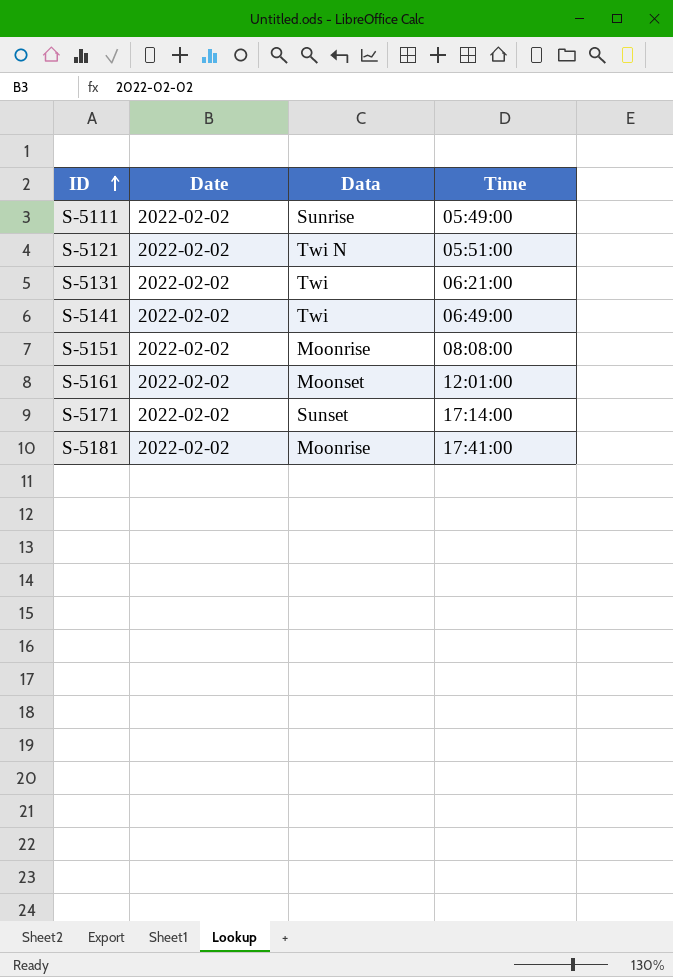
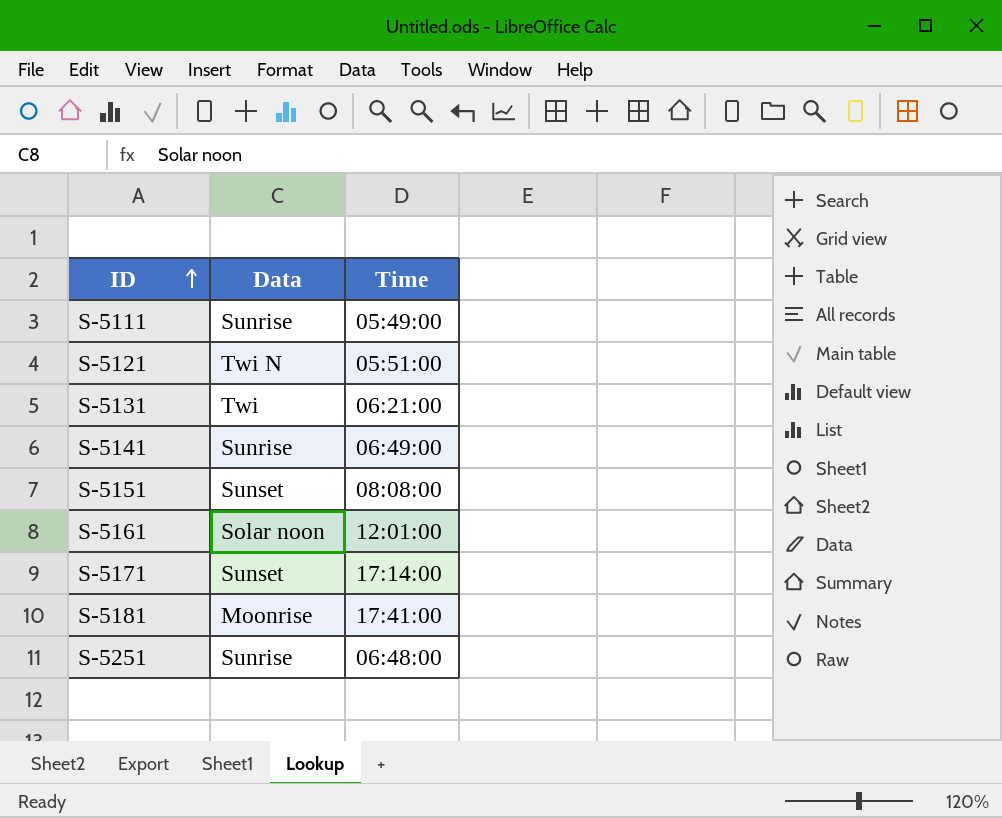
column Date | position: 2 -> none
S-5141 | Data: Twi -> Sunrise
S-5151 | Data: Moonrise -> Sunset
S-5161 | Data: Moonset -> Solar noon
row S-5251: none -> Sunrise | 06:48:00

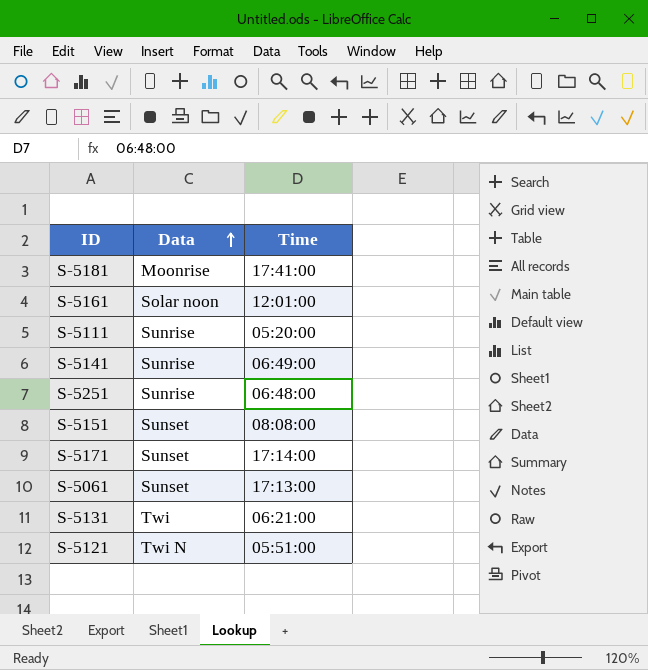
row order: ID ascending -> Data ascending
S-5111 | Time: 05:49:00 -> 05:20:00
row S-5061: none -> Sunset | 17:13:00

